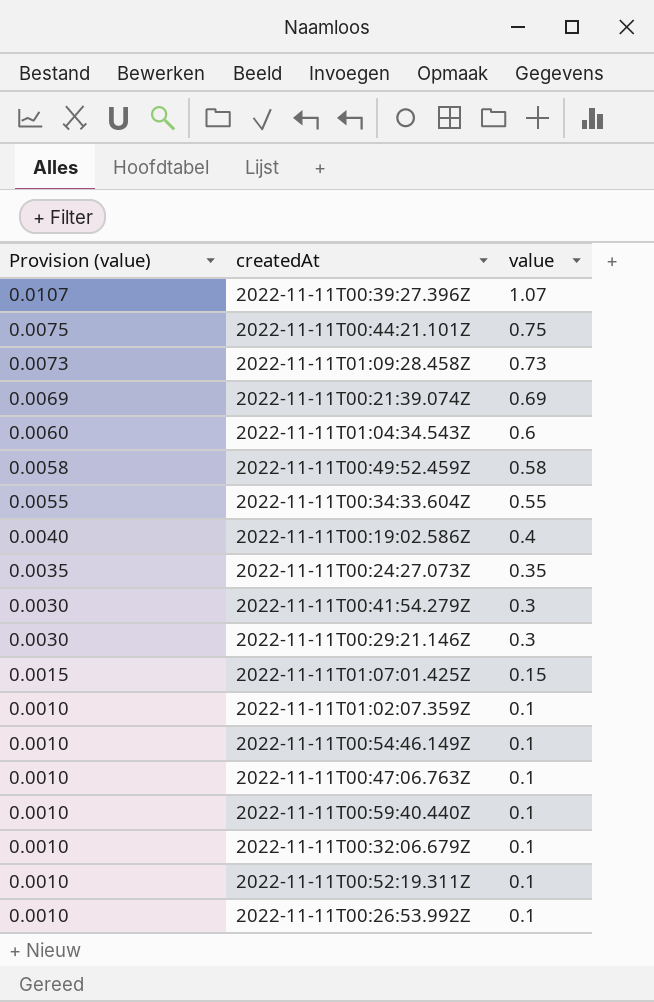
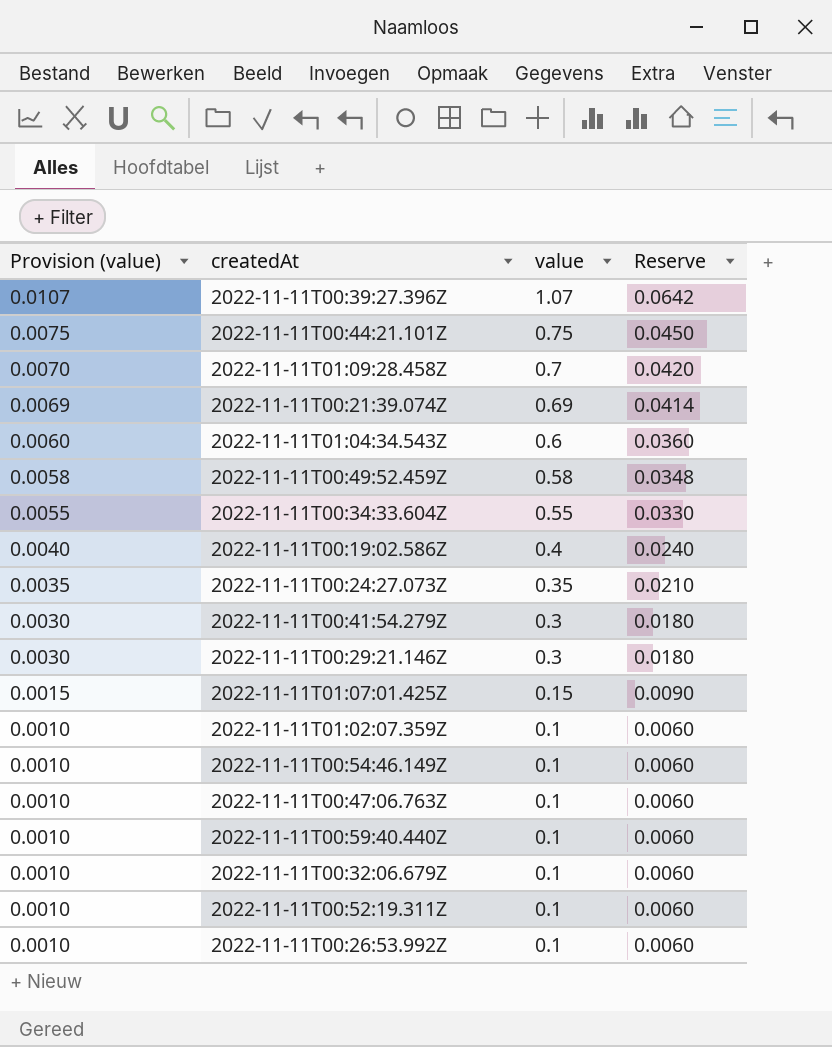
column Reserve | formula: none -> [value] * 0.06
2022-11-11T01:09:28.458Z | Provision (value): 0.0073 -> 0.0070
2022-11-11T01:09:28.458Z | value: 0.73 -> 0.7

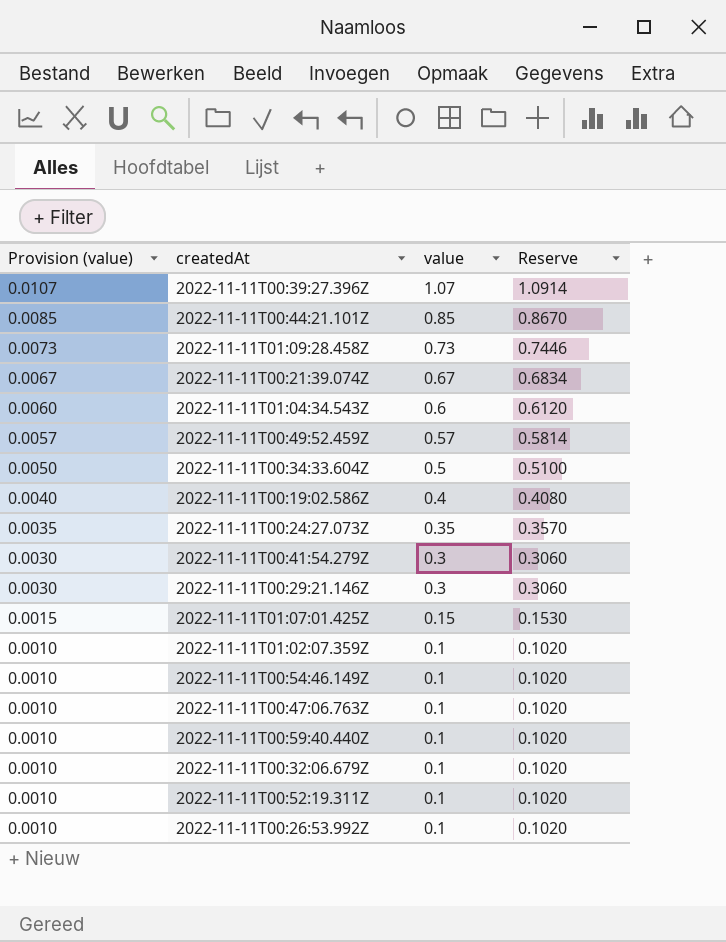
column Reserve | formula: [value] * 0.06 -> [value] * 1.02
2022-11-11T00:44:21.101Z | Provision (value): 0.0075 -> 0.0085
2022-11-11T00:44:21.101Z | value: 0.75 -> 0.85
2022-11-11T01:09:28.458Z | Provision (value): 0.0070 -> 0.0073
2022-11-11T01:09:28.458Z | value: 0.7 -> 0.73
2022-11-11T00:21:39.074Z | Provision (value): 0.0069 -> 0.0067
2022-11-11T00:21:39.074Z | value: 0.69 -> 0.67
2022-11-11T00:49:52.459Z | Provision (value): 0.0058 -> 0.0057
2022-11-11T00:49:52.459Z | value: 0.58 -> 0.57
2022-11-11T00:34:33.604Z | Provision (value): 0.0055 -> 0.0050
2022-11-11T00:34:33.604Z | value: 0.55 -> 0.5

